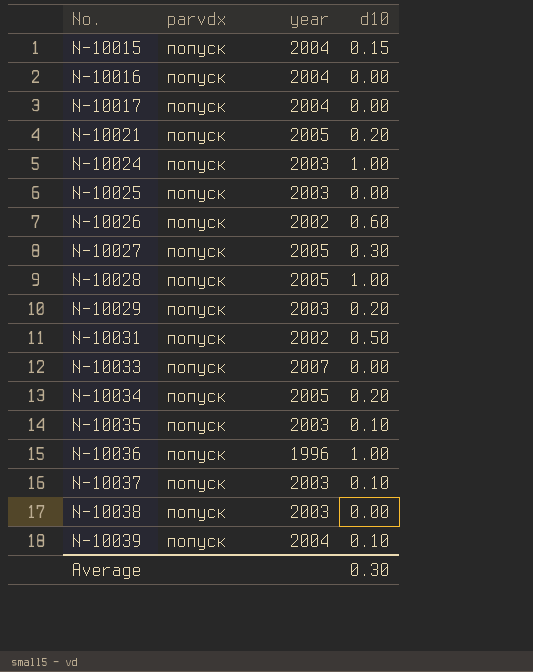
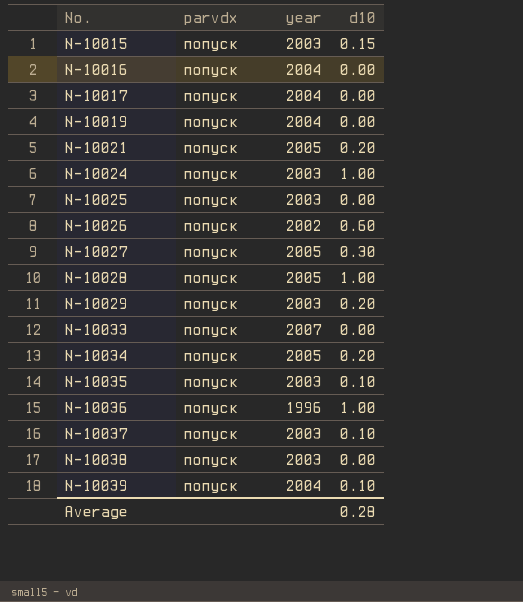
row N-10031: попуск | 2002 | 0.50 -> none
N-10015 | year: 2004 -> 2003
row N-10019: none -> попуск | 2004 | 0.00
Average | d10: 0.30 -> 0.28

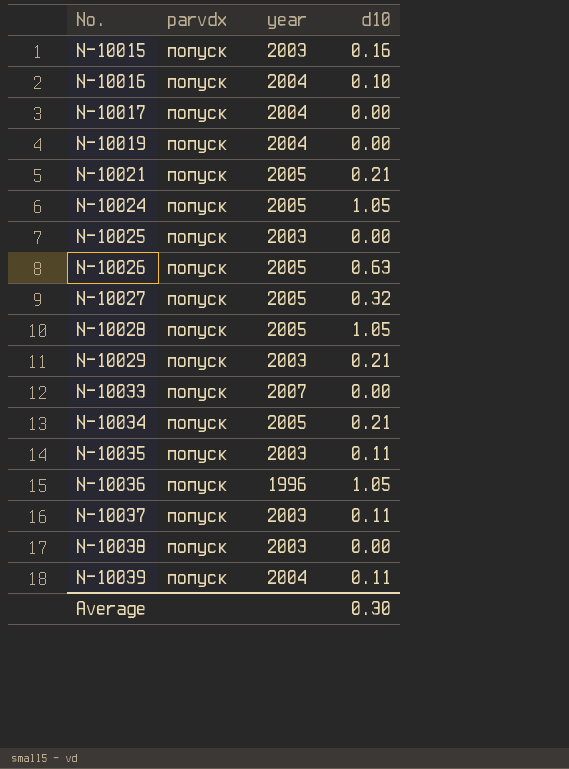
N-10015 | d10: 0.15 -> 0.16
N-10016 | d10: 0.00 -> 0.10
N-10021 | d10: 0.20 -> 0.21
N-10024 | year: 2003 -> 2005
N-10024 | d10: 1.00 -> 1.05
N-10026 | year: 2002 -> 2005
N-10026 | d10: 0.60 -> 0.63
N-10027 | d10: 0.30 -> 0.32
N-10028 | d10: 1.00 -> 1.05
N-10029 | d10: 0.20 -> 0.21
N-10034 | d10: 0.20 -> 0.21
N-10035 | d10: 0.10 -> 0.11
N-10036 | d10: 1.00 -> 1.05
N-10037 | d10: 0.10 -> 0.11
N-10039 | d10: 0.10 -> 0.11
Average | d10: 0.28 -> 0.30

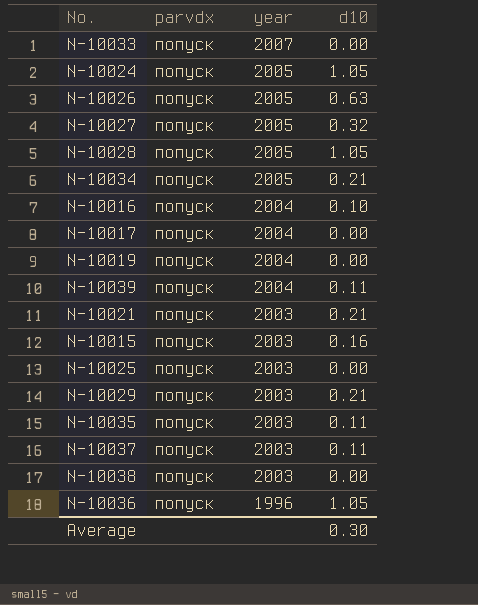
row order: No. ascending -> year descending
N-10021 | year: 2005 -> 2003

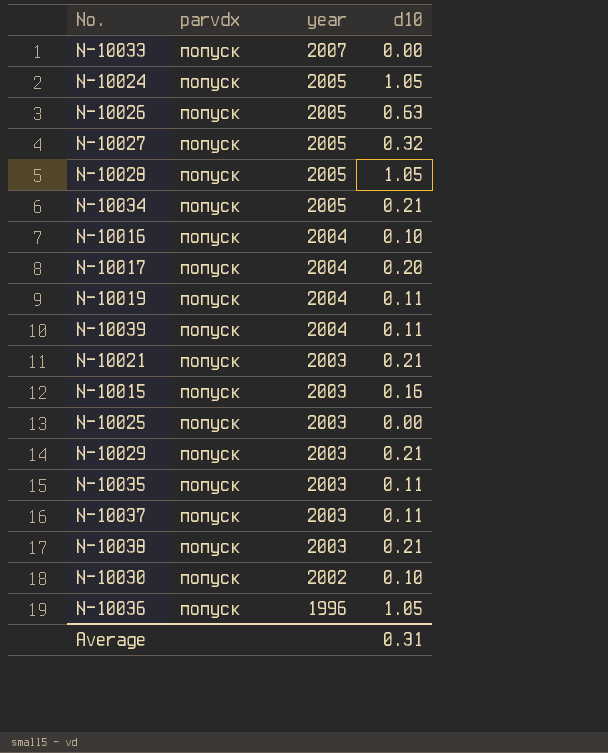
N-10017 | d10: 0.00 -> 0.20
N-10019 | d10: 0.00 -> 0.11
N-10038 | d10: 0.00 -> 0.21
row N-10030: none -> попуск | 2002 | 0.10
Average | d10: 0.30 -> 0.31

